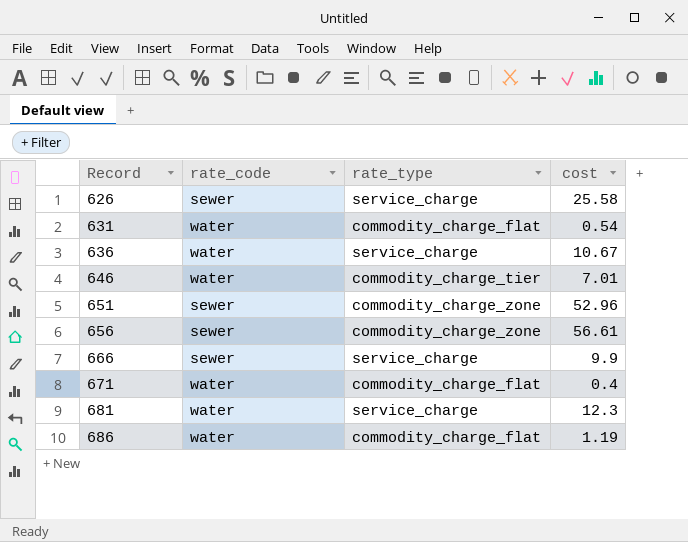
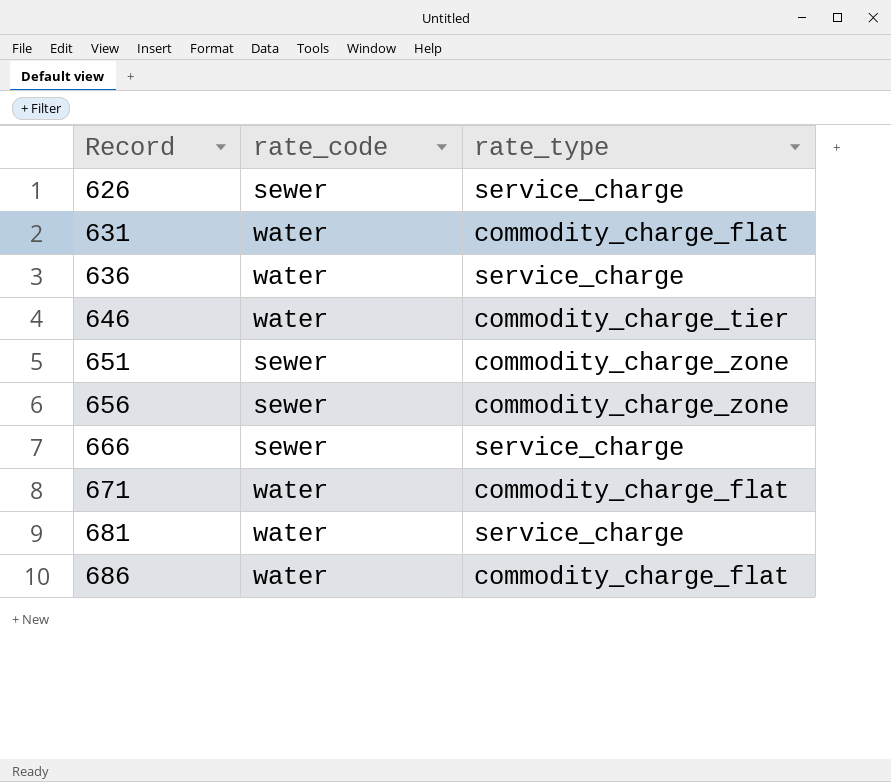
column cost | position: 4 -> none

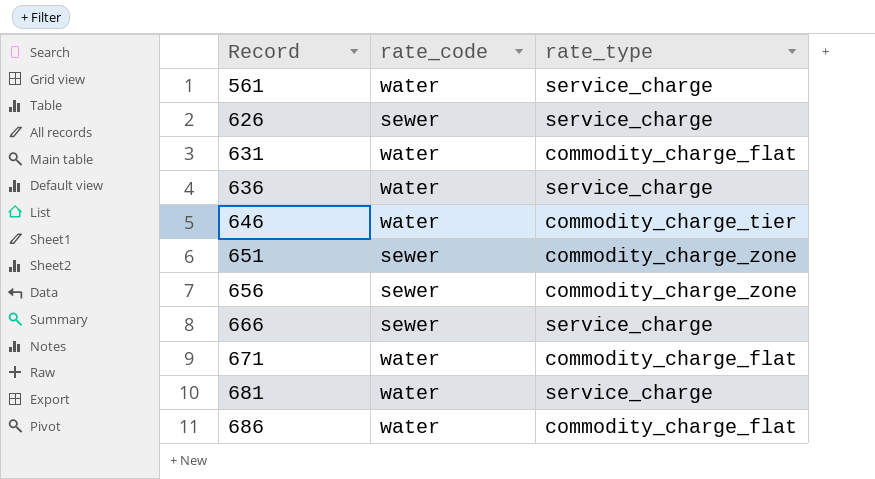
row 561: none -> water | service_charge

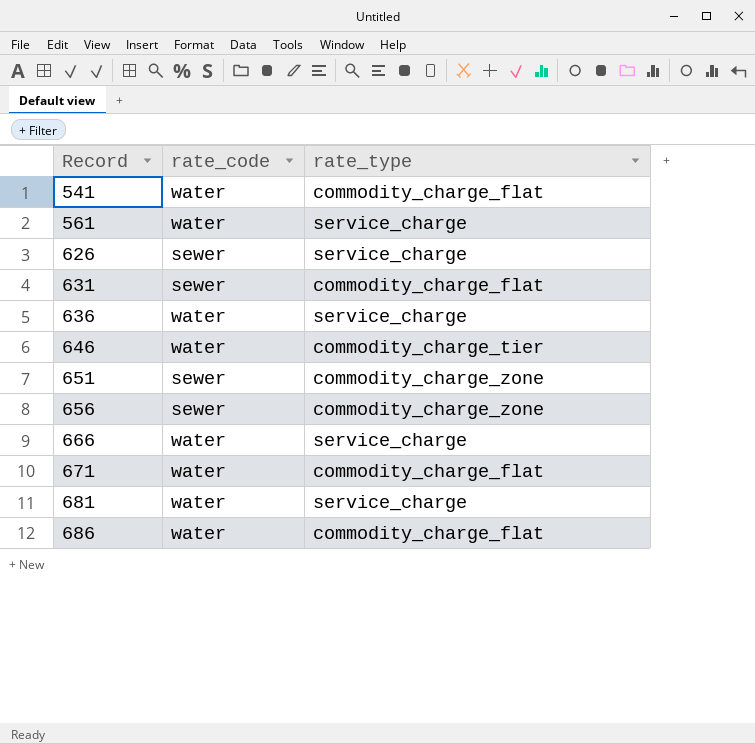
row 541: none -> water | commodity_charge_flat
631 | rate_code: water -> sewer
666 | rate_code: sewer -> water

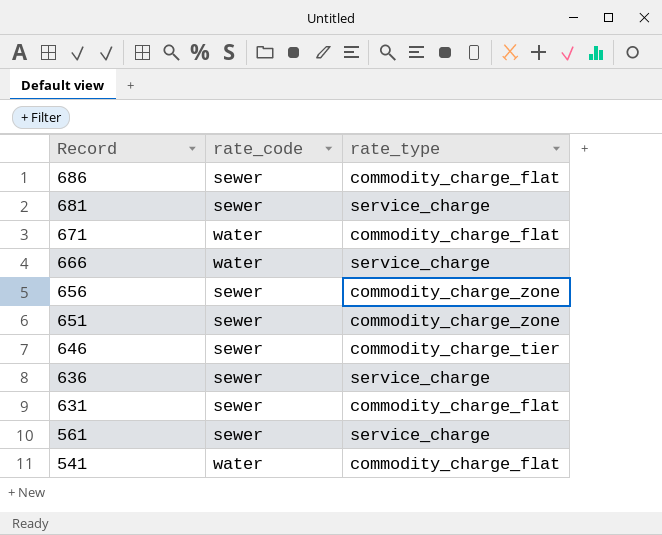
row order: Record ascending -> Record descending
row 626: sewer | service_charge -> none
686 | rate_code: water -> sewer
681 | rate_code: water -> sewer
646 | rate_code: water -> sewer
636 | rate_code: water -> sewer
561 | rate_code: water -> sewer

